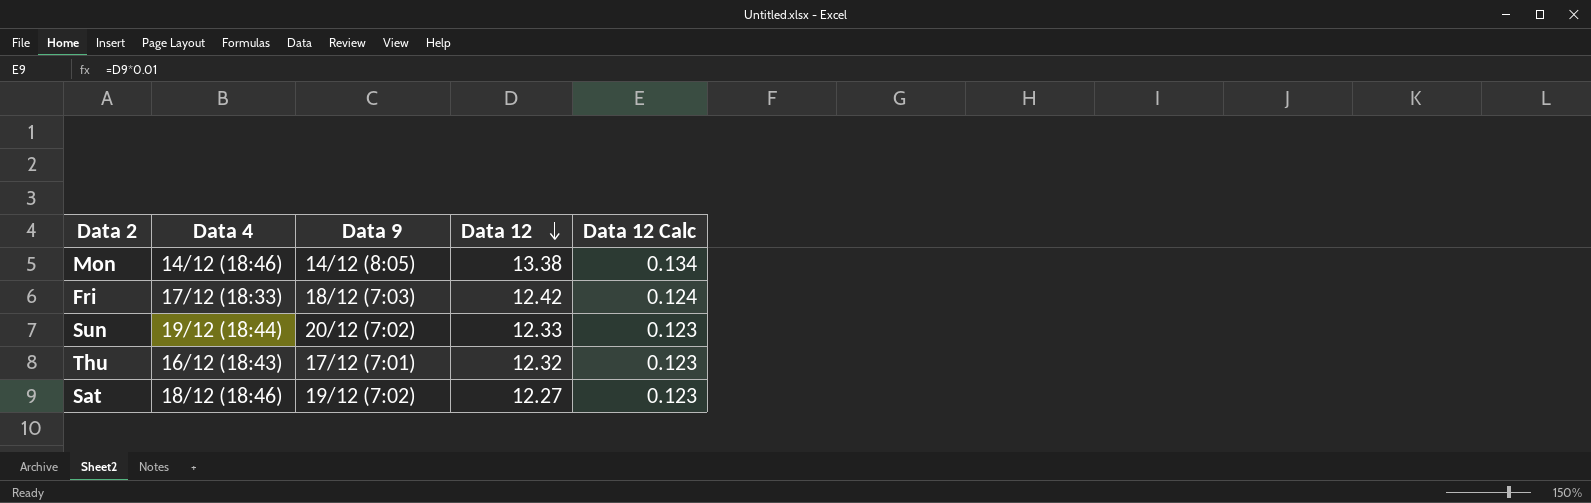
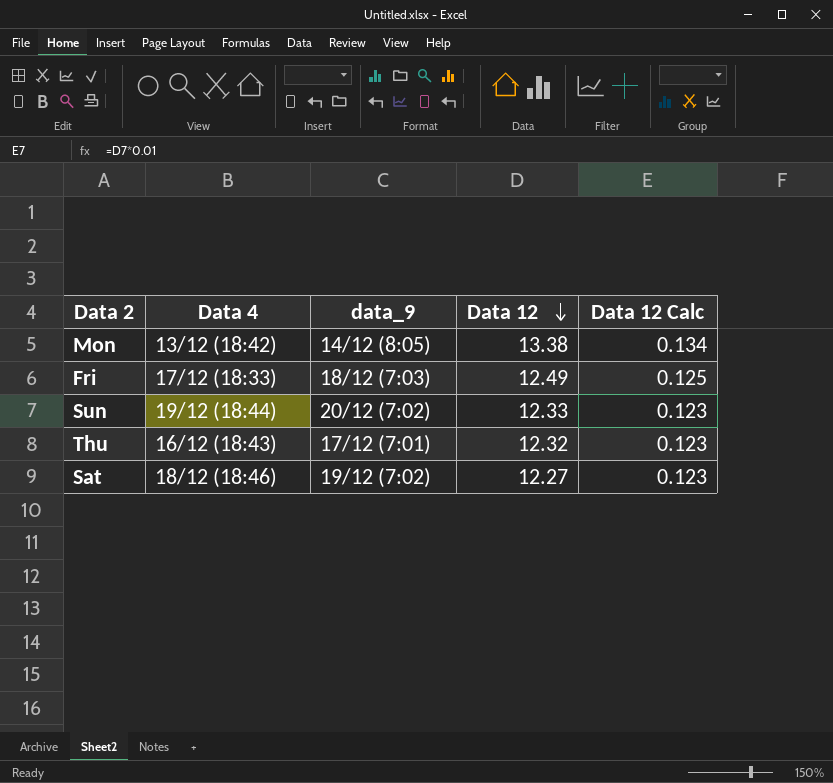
column name: Data 9 -> data_9
Mon | Data 4: 14/12 (18:46) -> 13/12 (18:42)
Fri | Data 12: 12.42 -> 12.49
Fri | Data 12 Calc: 0.124 -> 0.125

